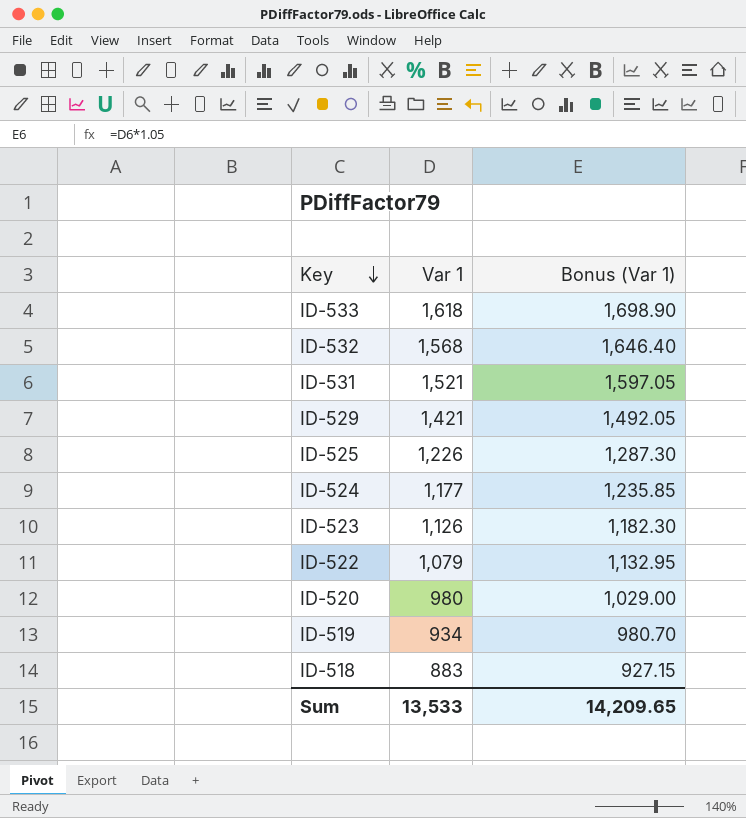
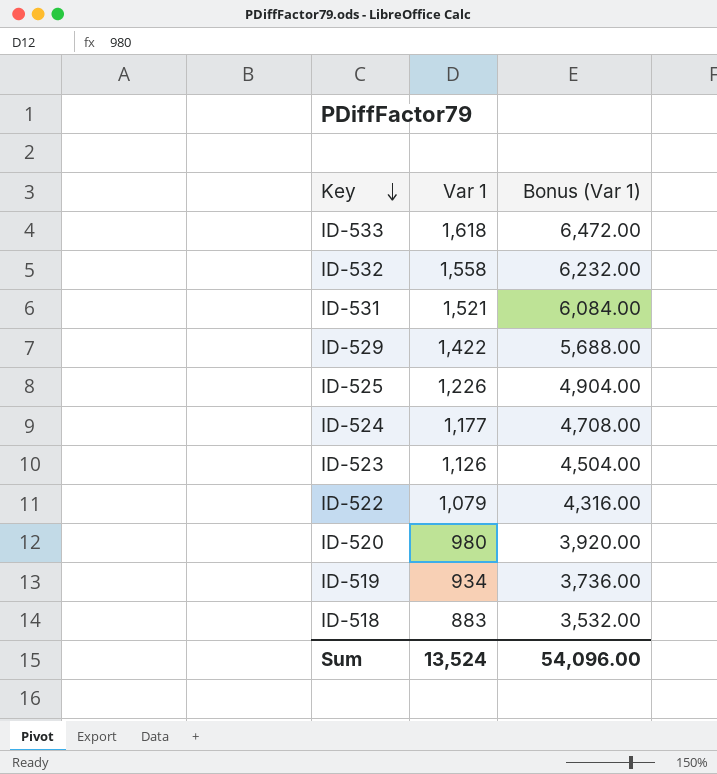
column Bonus (Var 1) | formula: [Var 1] * 1.05 -> [Var 1] * 4
ID-532 | Var 1: 1,568 -> 1,558
ID-529 | Var 1: 1,421 -> 1,422
Sum | Var 1: 13,533 -> 13,524
Sum | Bonus (Var 1): 14,209.65 -> 54,096.00

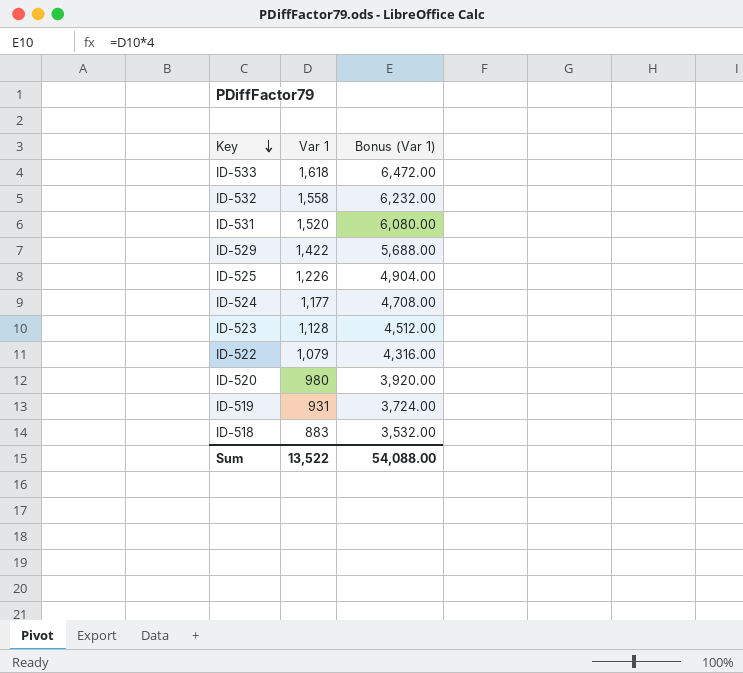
ID-531 | Var 1: 1,521 -> 1,520
ID-531 | Bonus (Var 1): 6,084.00 -> 6,080.00
ID-523 | Var 1: 1,126 -> 1,128
ID-523 | Bonus (Var 1): 4,504.00 -> 4,512.00
ID-519 | Var 1: 934 -> 931
ID-519 | Bonus (Var 1): 3,736.00 -> 3,724.00
Sum | Var 1: 13,524 -> 13,522
Sum | Bonus (Var 1): 54,096.00 -> 54,088.00

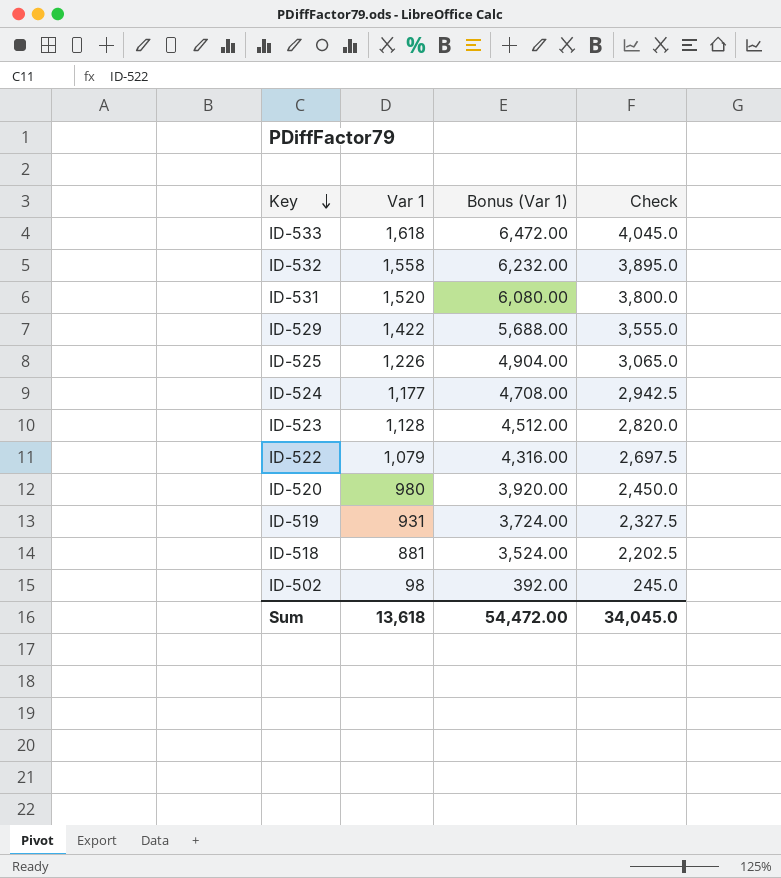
column Check | formula: none -> [Var 1] * 2.5
ID-518 | Var 1: 883 -> 881
ID-518 | Bonus (Var 1): 3,532.00 -> 3,524.00
row ID-502: none -> 98 | 392.00 | 245.0
Sum | Var 1: 13,522 -> 13,618
Sum | Bonus (Var 1): 54,088.00 -> 54,472.00

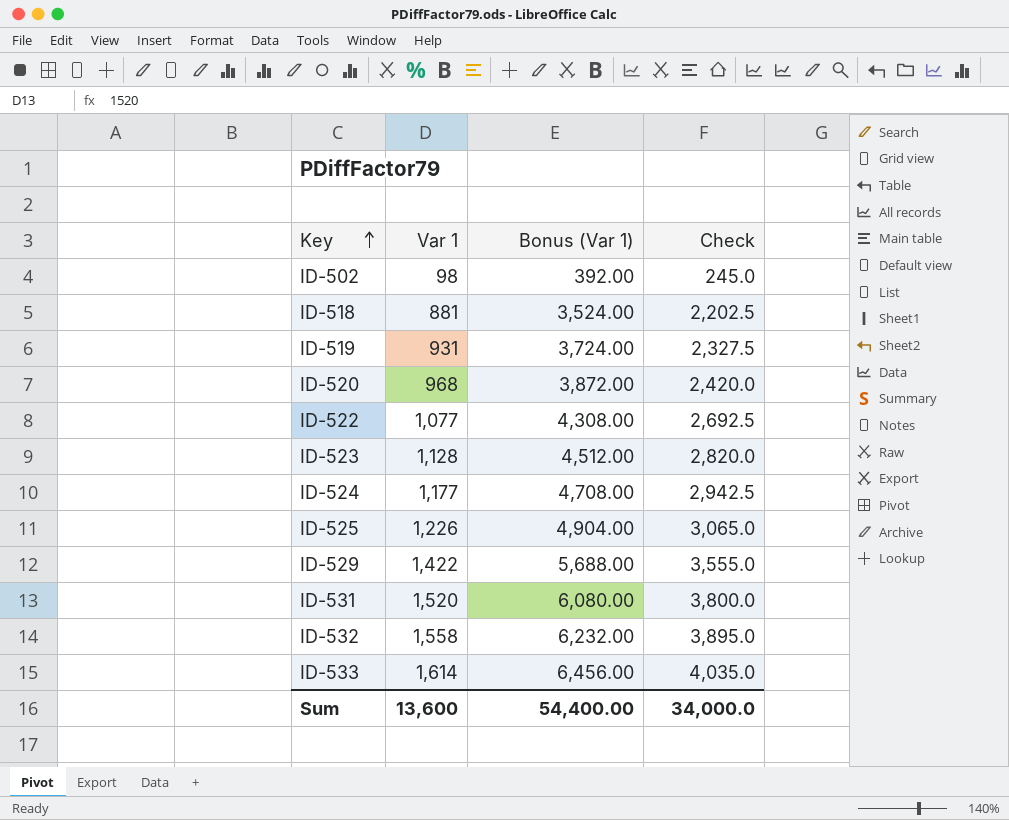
row order: Key descending -> Key ascending
ID-520 | Var 1: 980 -> 968
ID-520 | Bonus (Var 1): 3,920.00 -> 3,872.00
ID-520 | Check: 2,450.0 -> 2,420.0
ID-522 | Var 1: 1,079 -> 1,077
ID-522 | Bonus (Var 1): 4,316.00 -> 4,308.00
ID-522 | Check: 2,697.5 -> 2,692.5
ID-533 | Var 1: 1,618 -> 1,614
ID-533 | Bonus (Var 1): 6,472.00 -> 6,456.00
ID-533 | Check: 4,045.0 -> 4,035.0
Sum | Var 1: 13,618 -> 13,600
Sum | Bonus (Var 1): 54,472.00 -> 54,400.00
Sum | Check: 34,045.0 -> 34,000.0

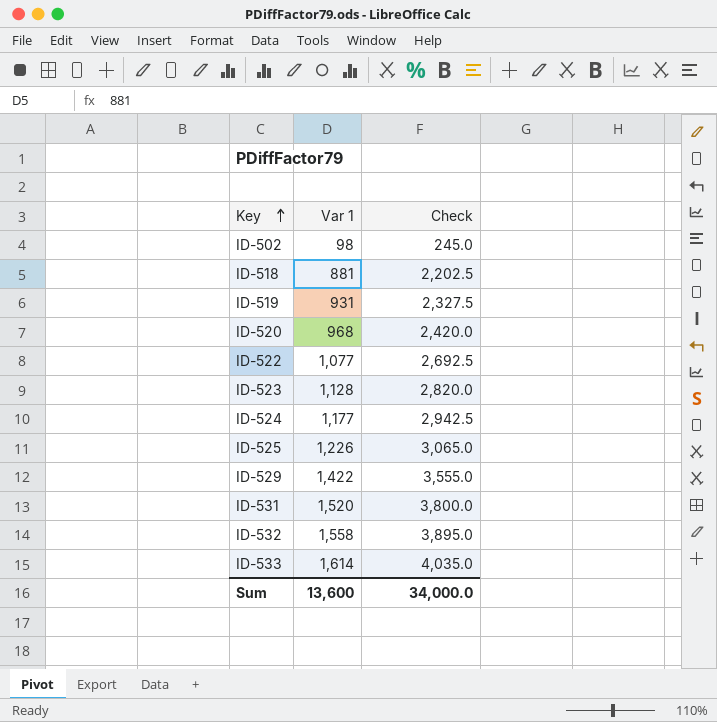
column Bonus (Var 1) | formula: [Var 1] * 4 -> none

